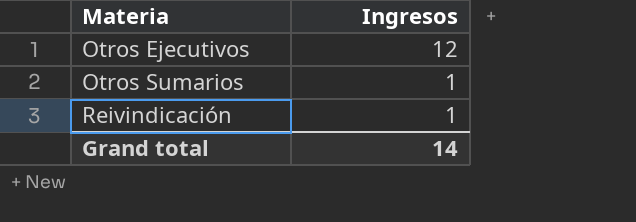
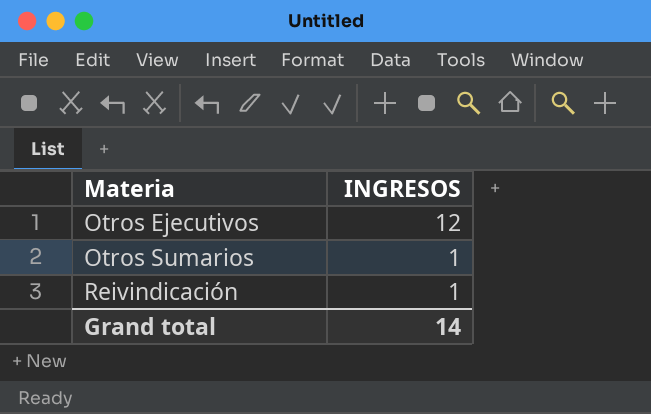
column name: Ingresos -> INGRESOS

